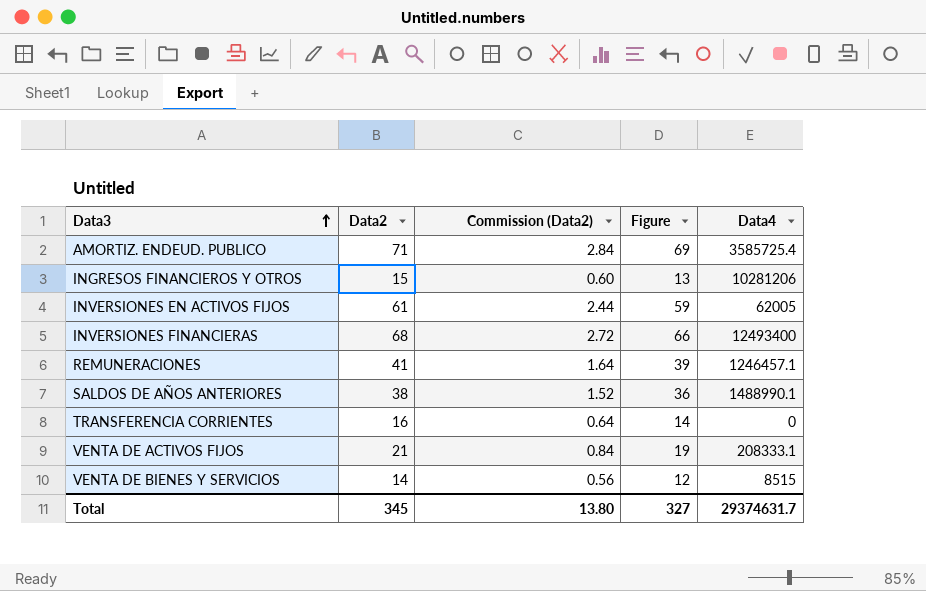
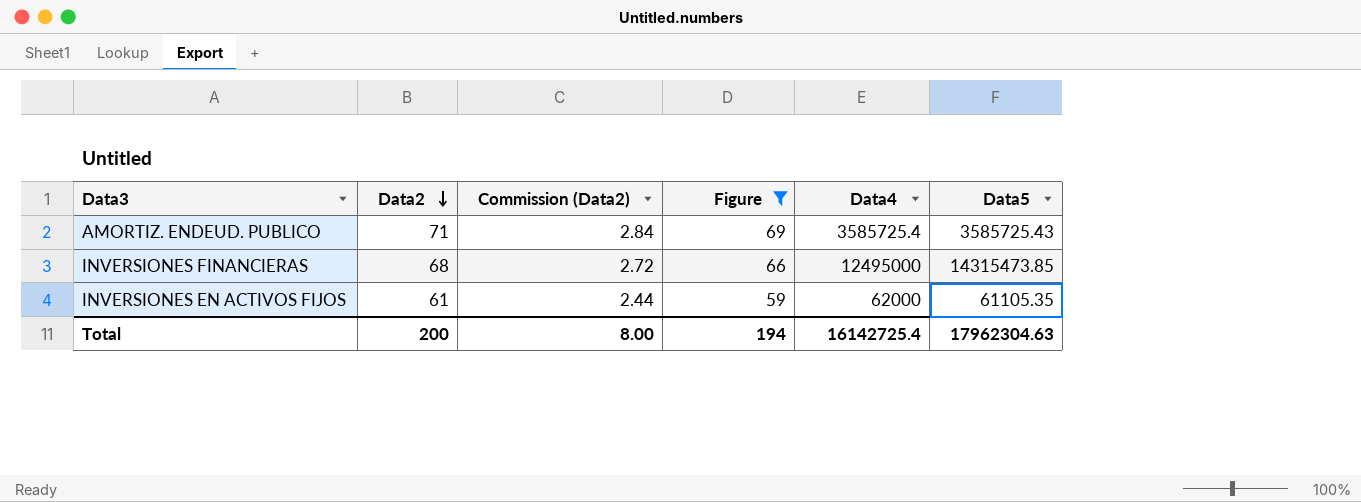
filter: none -> Figure >= 59
row order: Data3 ascending -> Data2 descending
column Data5 | position: none -> 6
INVERSIONES FINANCIERAS | Data4: 12493400 -> 12495000
INVERSIONES EN ACTIVOS FIJOS | Data4: 62005 -> 62000
Total | Data2: 345 -> 200
Total | Commission (Data2): 13.80 -> 8.00
Total | Figure: 327 -> 194
Total | Data4: 29374631.7 -> 16142725.4

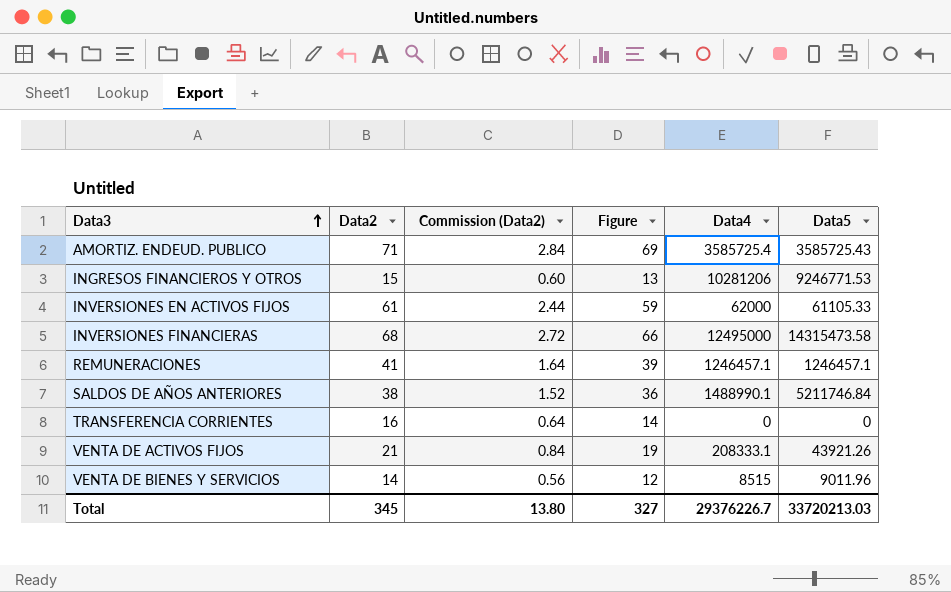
filter: Figure >= 59 -> none
row order: Data2 descending -> Data3 ascending
INVERSIONES EN ACTIVOS FIJOS | Data5: 61105.35 -> 61105.33
INVERSIONES FINANCIERAS | Data5: 14315473.85 -> 14315473.58
Total | Data2: 200 -> 345
Total | Commission (Data2): 8.00 -> 13.80
Total | Figure: 194 -> 327
Total | Data4: 16142725.4 -> 29376226.7
Total | Data5: 17962304.63 -> 33720213.03

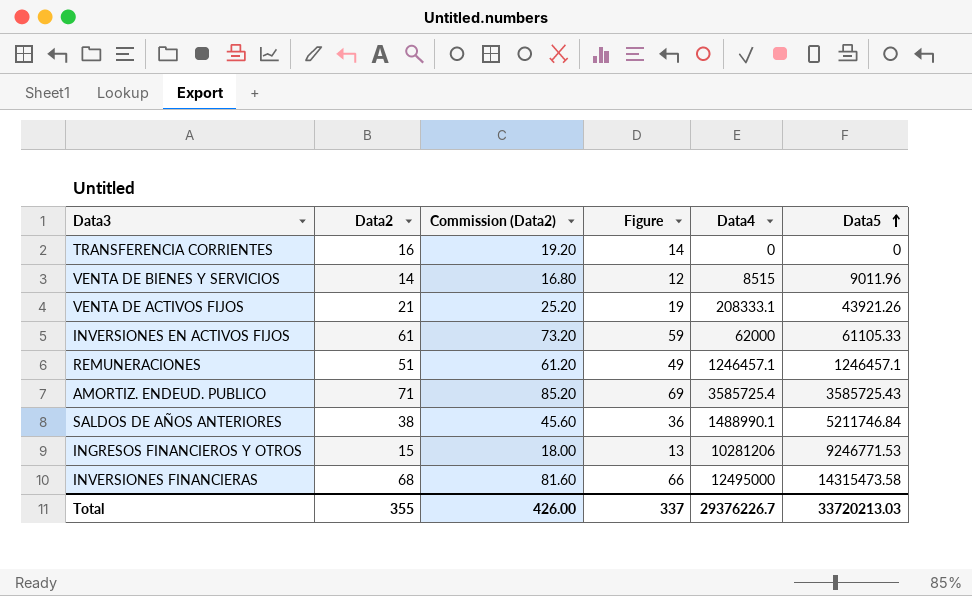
row order: Data3 ascending -> Data5 ascending
column Commission (Data2) | formula: [Data2] * 0.04 -> [Data2] * 1.2
REMUNERACIONES | Data2: 41 -> 51
REMUNERACIONES | Figure: 39 -> 49
Total | Data2: 345 -> 355
Total | Commission (Data2): 13.80 -> 426.00
Total | Figure: 327 -> 337

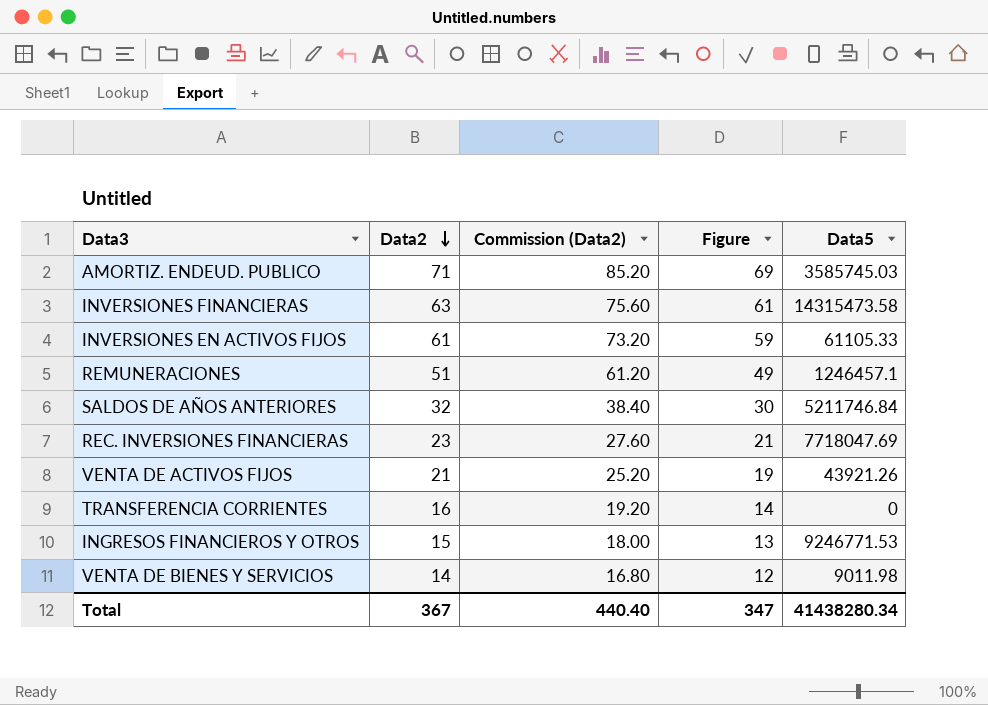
row order: Data5 ascending -> Data2 descending
column Data4 | position: 5 -> none
AMORTIZ. ENDEUD. PUBLICO | Data5: 3585725.43 -> 3585745.03
INVERSIONES FINANCIERAS | Data2: 68 -> 63
INVERSIONES FINANCIERAS | Commission (Data2): 81.60 -> 75.60
INVERSIONES FINANCIERAS | Figure: 66 -> 61
SALDOS DE AÑOS ANTERIORES | Data2: 38 -> 32
SALDOS DE AÑOS ANTERIORES | Commission (Data2): 45.60 -> 38.40
SALDOS DE AÑOS ANTERIORES | Figure: 36 -> 30
row REC. INVERSIONES FINANCIERAS: none -> 23 | 27.60 | 21 | 7718047.69
VENTA DE BIENES Y SERVICIOS | Data5: 9011.96 -> 9011.98
Total | Data2: 355 -> 367
Total | Commission (Data2): 426.00 -> 440.40
Total | Figure: 337 -> 347
Total | Data5: 33720213.03 -> 41438280.34

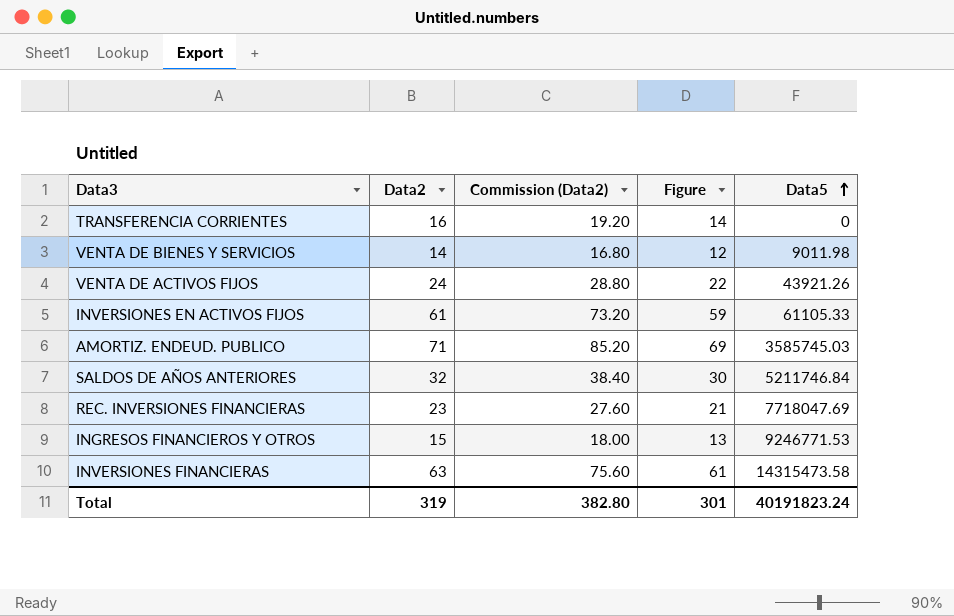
row order: Data2 descending -> Data5 ascending
row REMUNERACIONES: 51 | 61.20 | 49 | 1246457.1 -> none
VENTA DE ACTIVOS FIJOS | Data2: 21 -> 24
VENTA DE ACTIVOS FIJOS | Commission (Data2): 25.20 -> 28.80
VENTA DE ACTIVOS FIJOS | Figure: 19 -> 22
Total | Data2: 367 -> 319
Total | Commission (Data2): 440.40 -> 382.80
Total | Figure: 347 -> 301
Total | Data5: 41438280.34 -> 40191823.24

